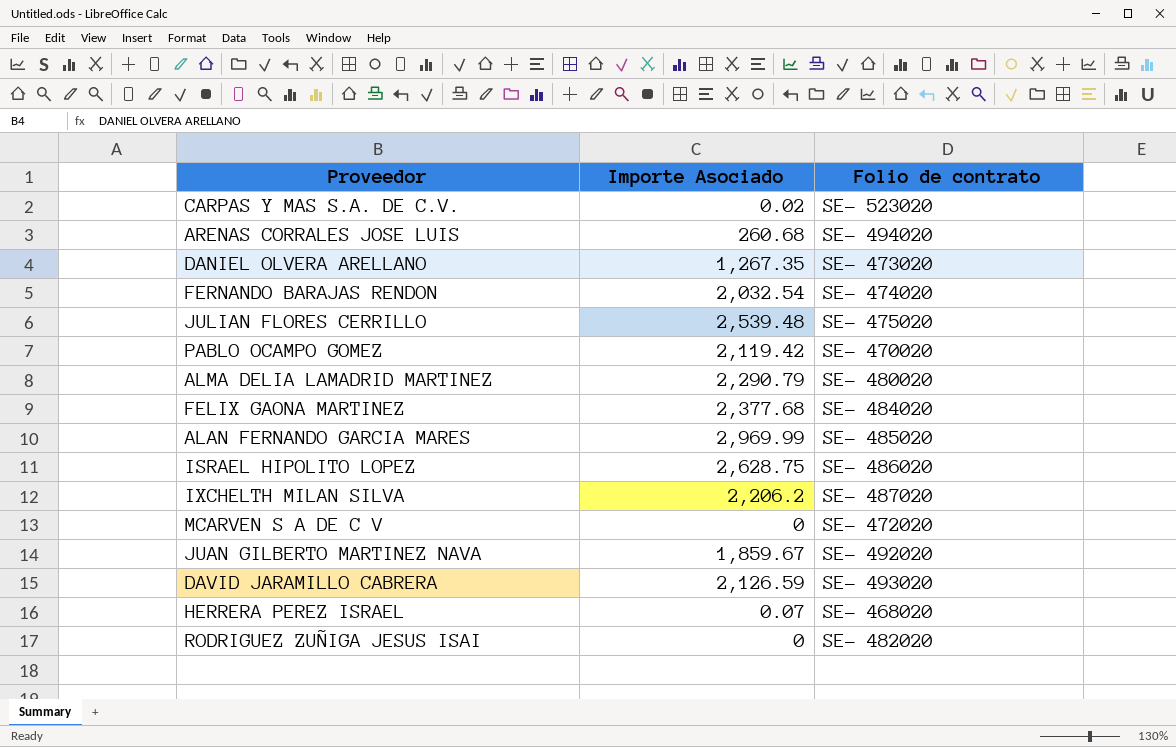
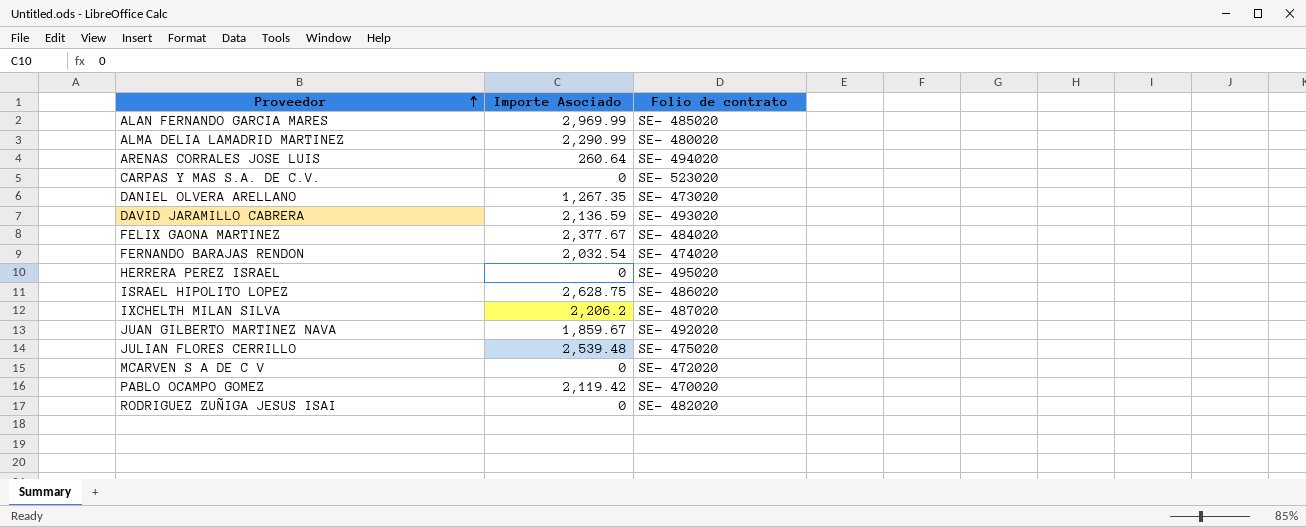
row order: none -> Proveedor ascending
ALMA DELIA LAMADRID MARTINEZ | Importe Asociado: 2,290.79 -> 2,290.99
ARENAS CORRALES JOSE LUIS | Importe Asociado: 260.68 -> 260.64
CARPAS Y MAS S.A. DE C.V. | Importe Asociado: 0.02 -> 0
DAVID JARAMILLO CABRERA | Importe Asociado: 2,126.59 -> 2,136.59
FELIX GAONA MARTINEZ | Importe Asociado: 2,377.68 -> 2,377.67
HERRERA PEREZ ISRAEL | Importe Asociado: 0.07 -> 0
HERRERA PEREZ ISRAEL | Folio de contrato: SE- 468020 -> SE- 495020

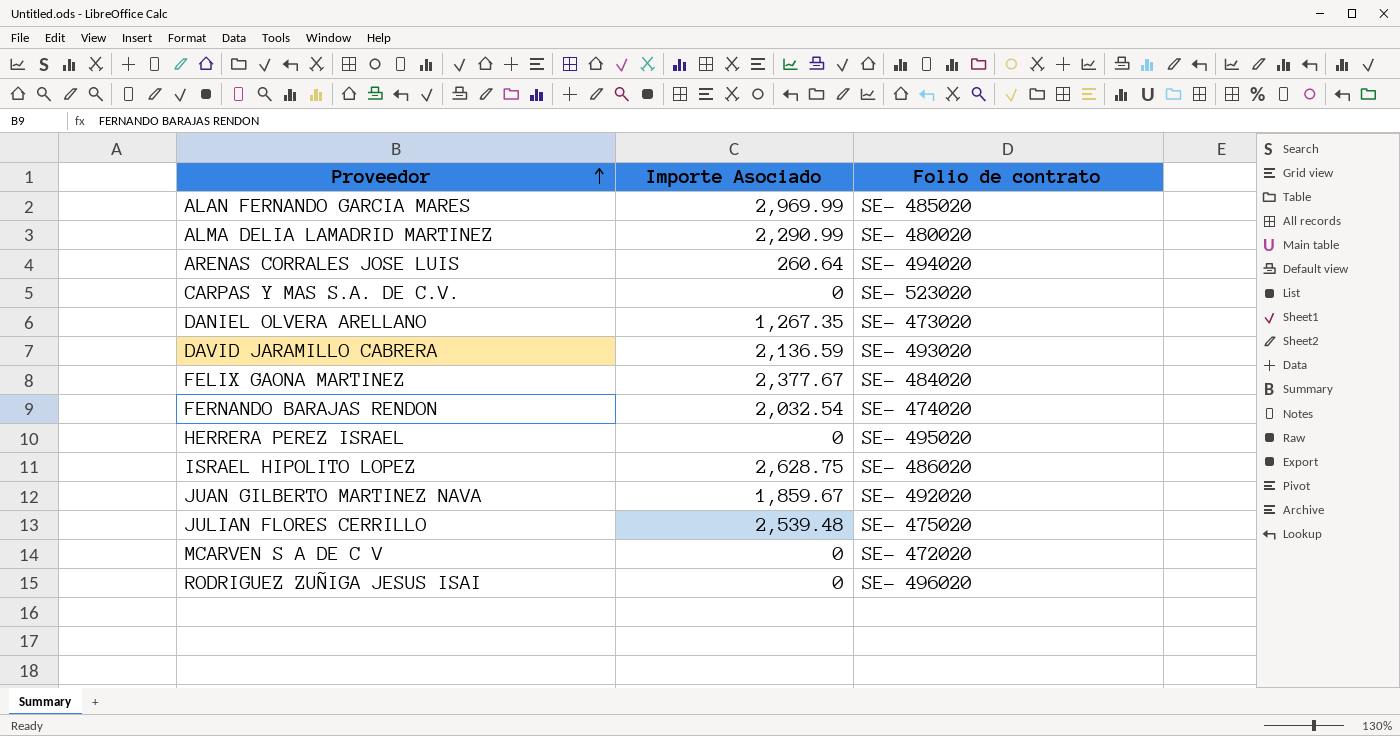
row IXCHELTH MILAN SILVA: 2,206.2 | SE- 487020 -> none
row PABLO OCAMPO GOMEZ: 2,119.42 | SE- 470020 -> none
RODRIGUEZ ZUÑIGA JESUS ISAI | Folio de contrato: SE- 482020 -> SE- 496020

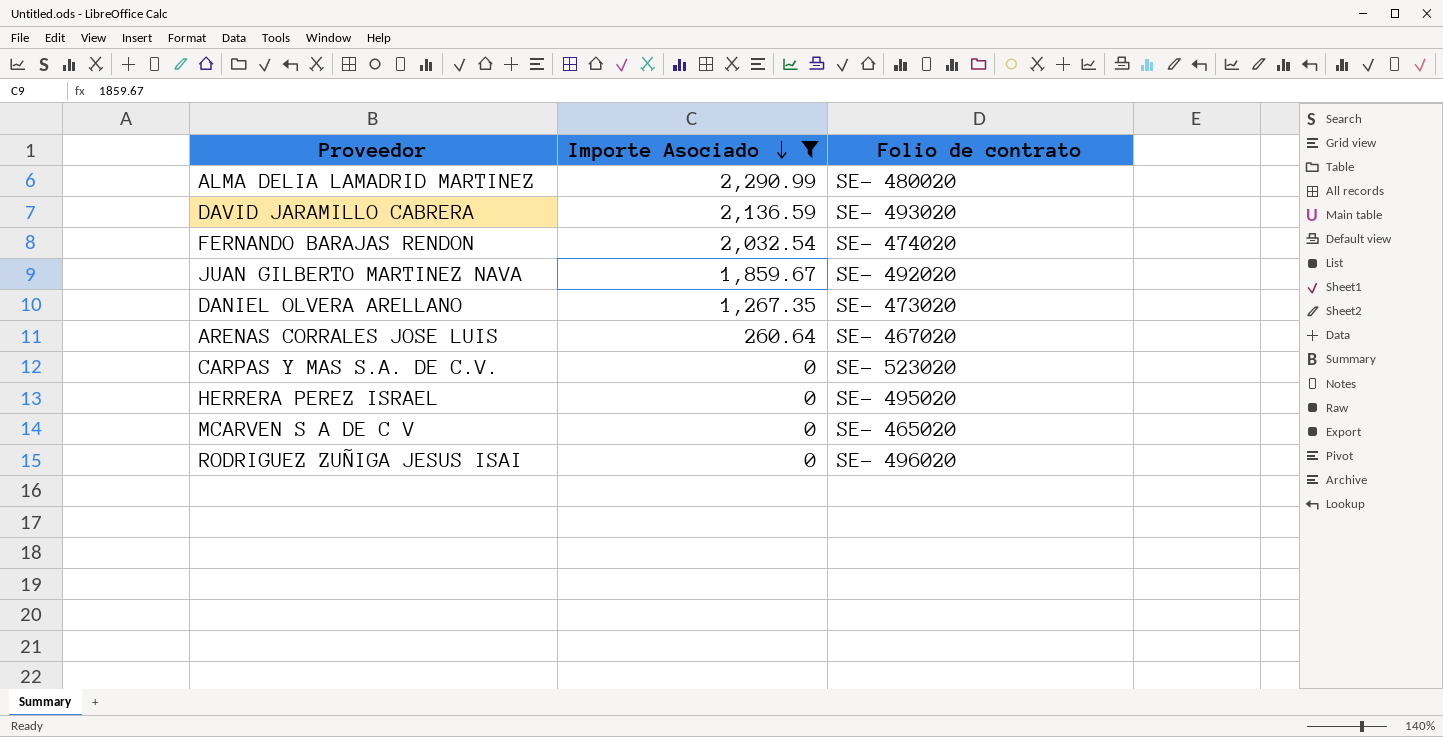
filter: none -> Importe Asociado <= 2,290.99
row order: Proveedor ascending -> Importe Asociado descending
ARENAS CORRALES JOSE LUIS | Folio de contrato: SE- 494020 -> SE- 467020
MCARVEN S A DE C V | Folio de contrato: SE- 472020 -> SE- 465020

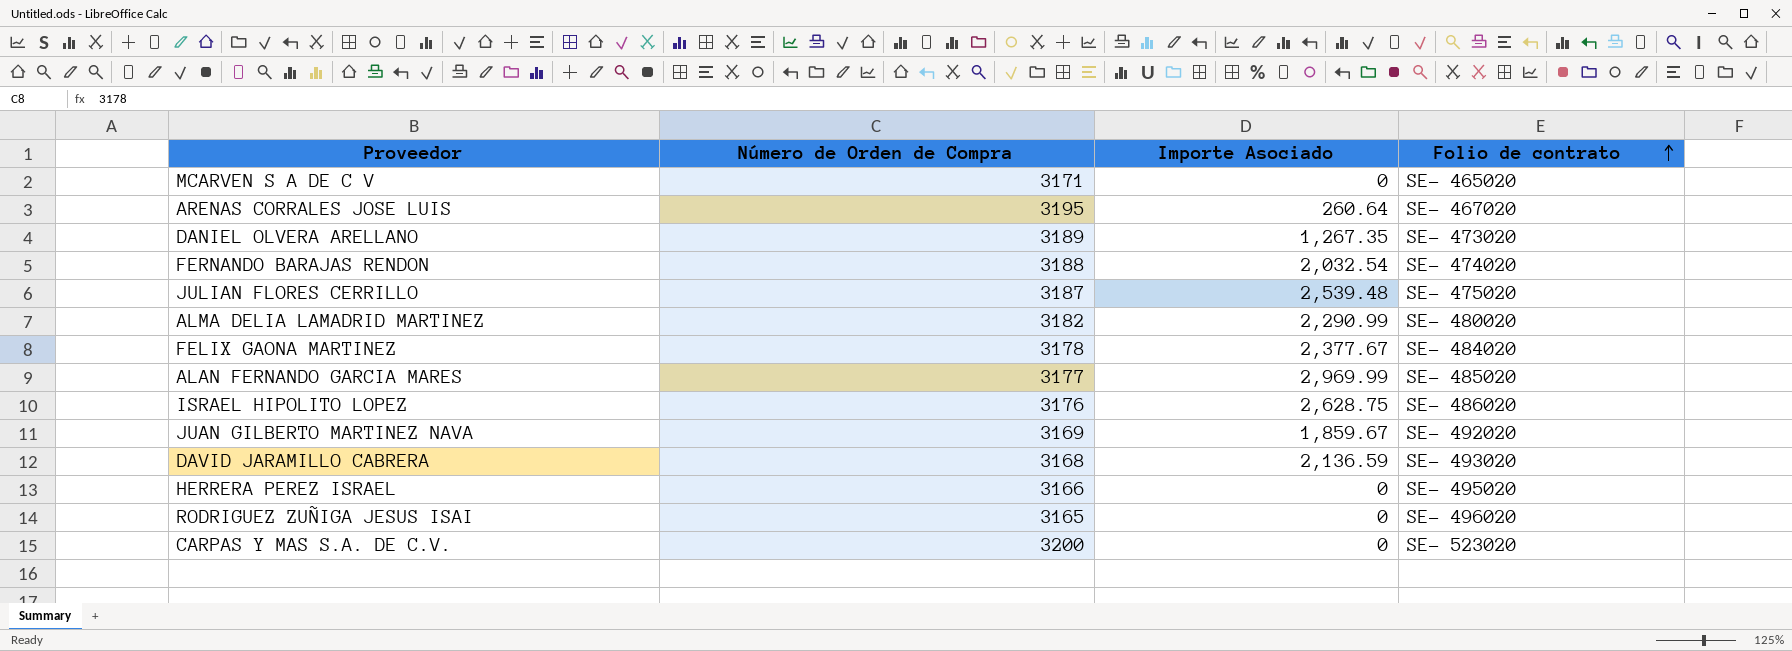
filter: Importe Asociado <= 2,290.99 -> none
row order: Importe Asociado descending -> Folio de contrato ascending
column Número de Orden de Compra | position: none -> 2

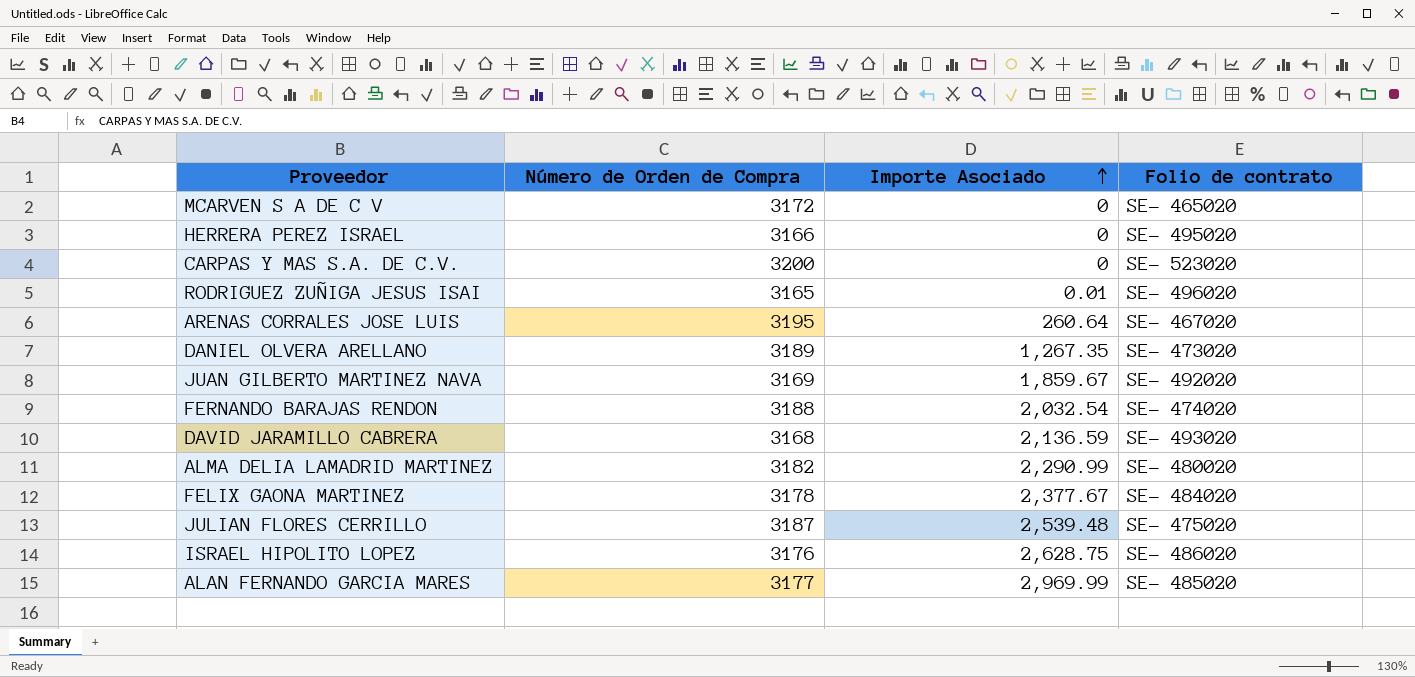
row order: Folio de contrato ascending -> Importe Asociado ascending
MCARVEN S A DE C V | Número de Orden de Compra: 3171 -> 3172
RODRIGUEZ ZUÑIGA JESUS ISAI | Importe Asociado: 0 -> 0.01

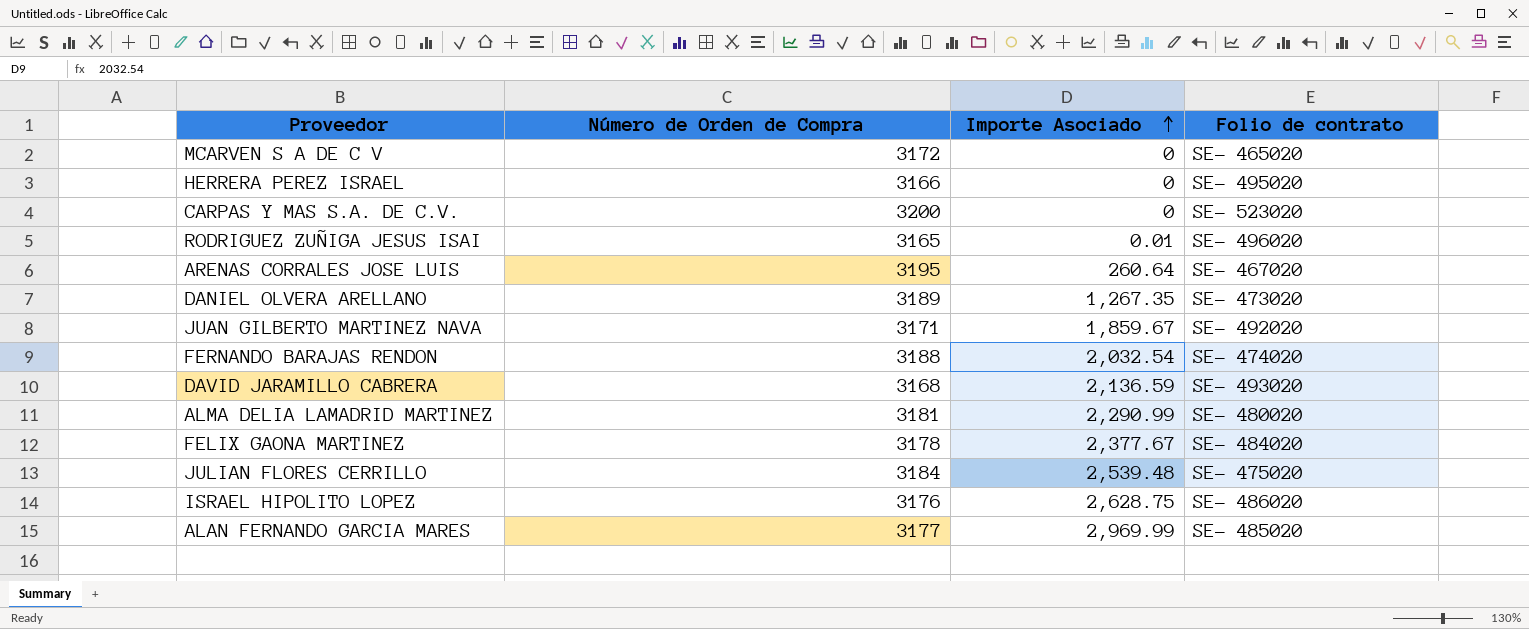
JUAN GILBERTO MARTINEZ NAVA | Número de Orden de Compra: 3169 -> 3171
ALMA DELIA LAMADRID MARTINEZ | Número de Orden de Compra: 3182 -> 3181
JULIAN FLORES CERRILLO | Número de Orden de Compra: 3187 -> 3184

